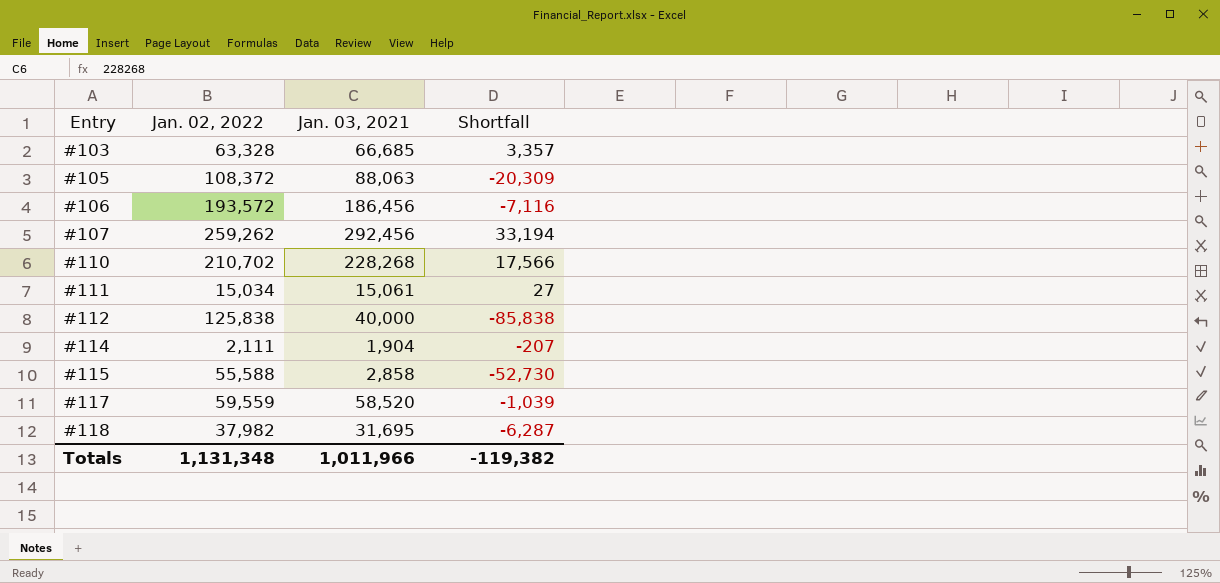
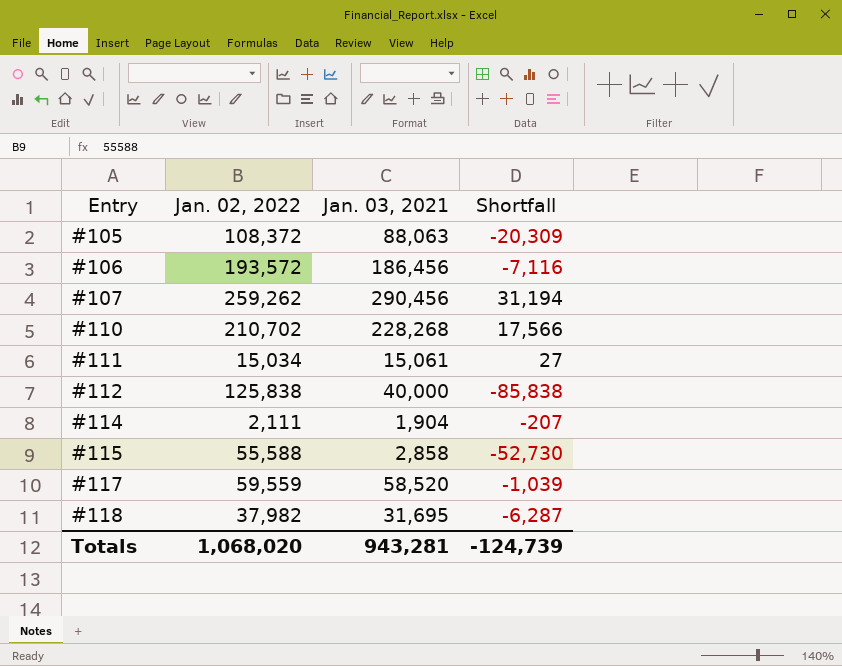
row #103: 63,328 | 66,685 | 3,357 -> none
#107 | Jan. 03, 2021: 292,456 -> 290,456
#107 | Shortfall: 33,194 -> 31,194
Totals | Jan. 02, 2022: 1,131,348 -> 1,068,020
Totals | Jan. 03, 2021: 1,011,966 -> 943,281
Totals | Shortfall: -119,382 -> -124,739

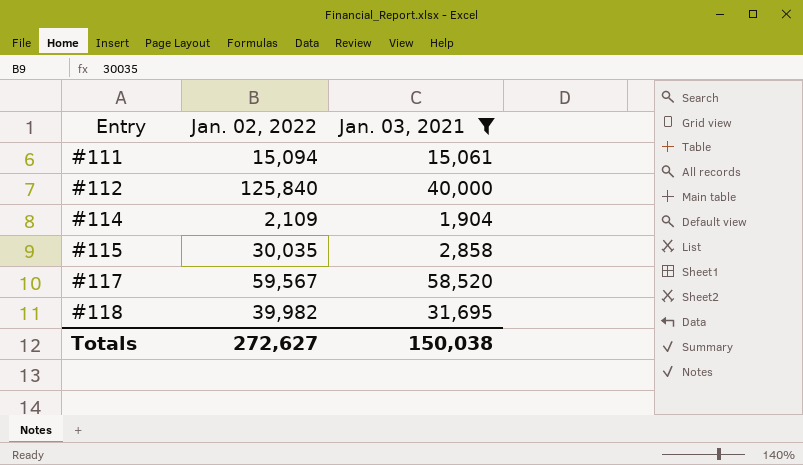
filter: none -> Jan. 03, 2021 <= 58,520
column Shortfall | formula: [Jan. 03, 2021] - [Jan. 02, 2022] -> none
#111 | Jan. 02, 2022: 15,034 -> 15,094
#112 | Jan. 02, 2022: 125,838 -> 125,840
#114 | Jan. 02, 2022: 2,111 -> 2,109
#115 | Jan. 02, 2022: 55,588 -> 30,035
#117 | Jan. 02, 2022: 59,559 -> 59,567
#118 | Jan. 02, 2022: 37,982 -> 39,982
Totals | Jan. 02, 2022: 1,068,020 -> 272,627
Totals | Jan. 03, 2021: 943,281 -> 150,038

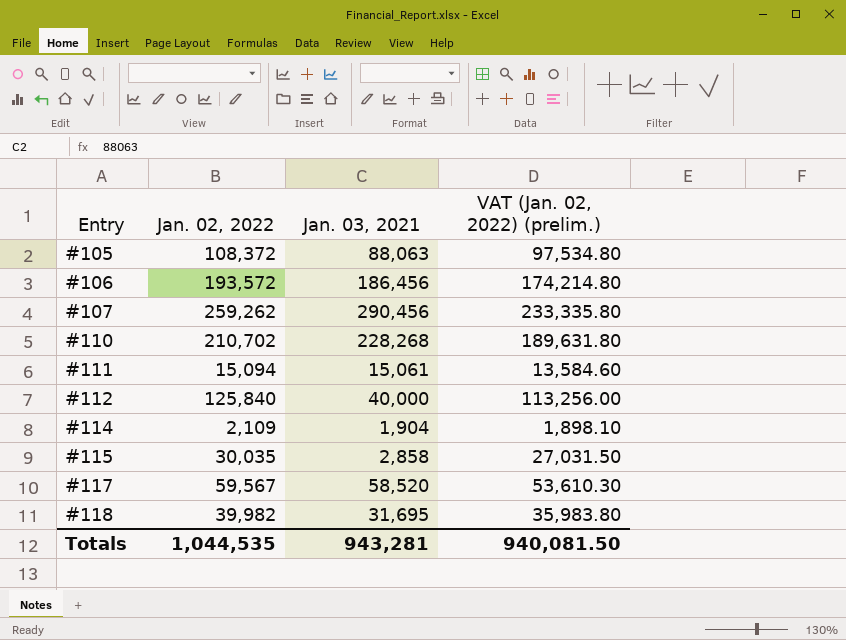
filter: Jan. 03, 2021 <= 58,520 -> none
column VAT (Jan. 02, 2022) (prelim.) | formula: none -> [Jan. 02, 2022] * 0.9
Totals | Jan. 02, 2022: 272,627 -> 1,044,535
Totals | Jan. 03, 2021: 150,038 -> 943,281

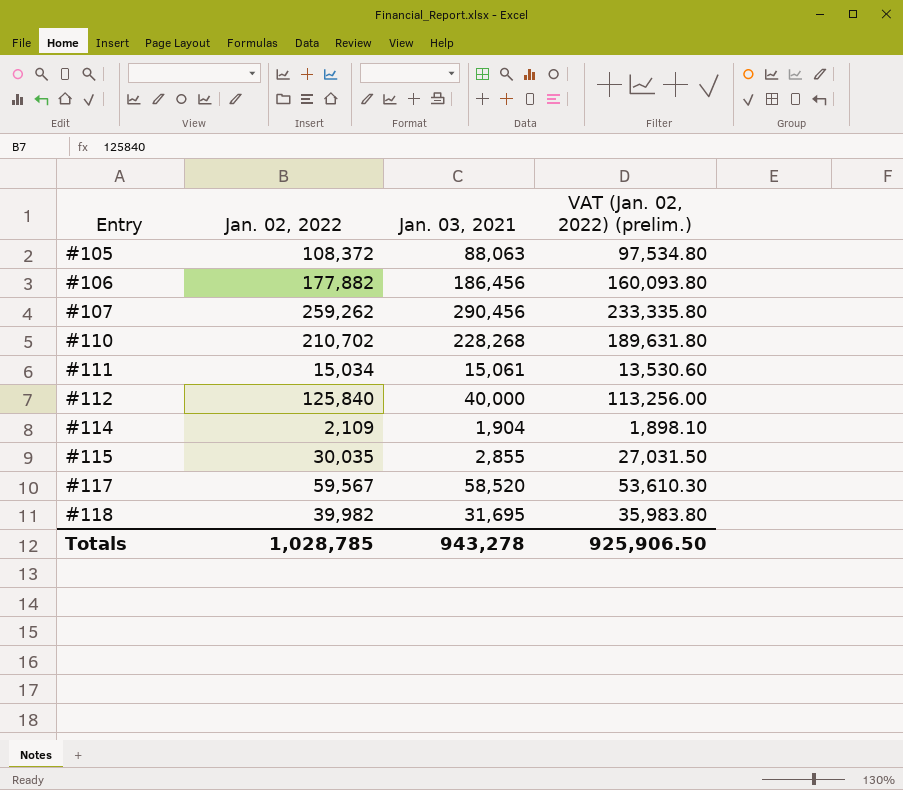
#106 | Jan. 02, 2022: 193,572 -> 177,882
#106 | VAT (Jan. 02, 2022) (prelim.): 174,214.80 -> 160,093.80
#111 | Jan. 02, 2022: 15,094 -> 15,034
#111 | VAT (Jan. 02, 2022) (prelim.): 13,584.60 -> 13,530.60
#115 | Jan. 03, 2021: 2,858 -> 2,855
Totals | Jan. 02, 2022: 1,044,535 -> 1,028,785
Totals | Jan. 03, 2021: 943,281 -> 943,278
Totals | VAT (Jan. 02, 2022) (prelim.): 940,081.50 -> 925,906.50

